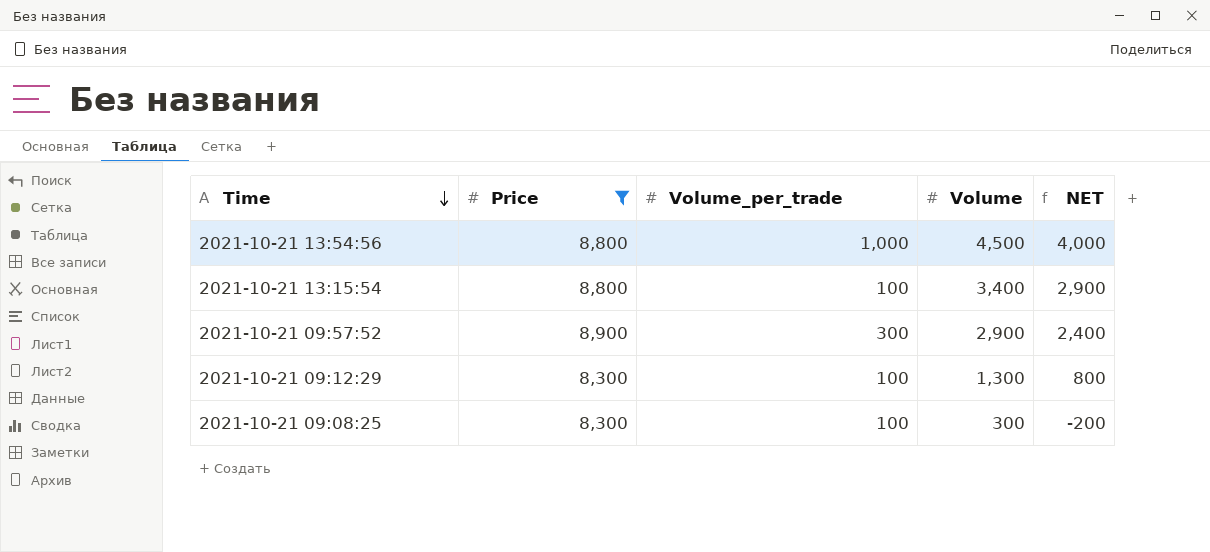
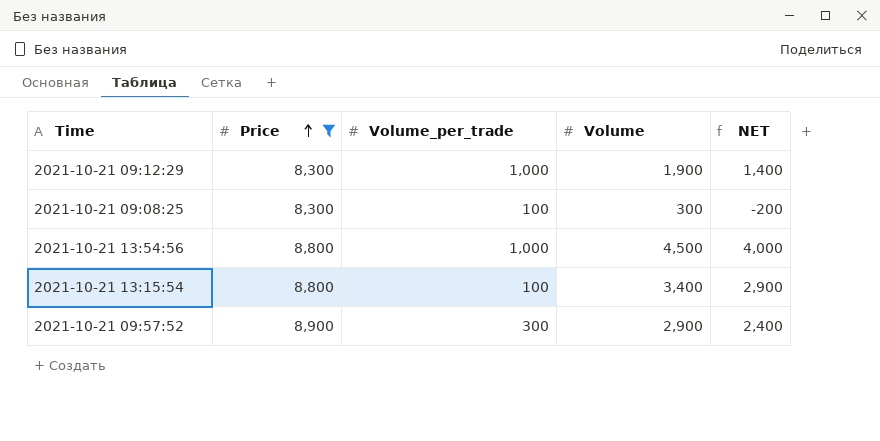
row order: Time descending -> Price ascending
2021-10-21 09:12:29 | Volume_per_trade: 100 -> 1,000
2021-10-21 09:12:29 | Volume: 1,300 -> 1,900
2021-10-21 09:12:29 | NET: 800 -> 1,400

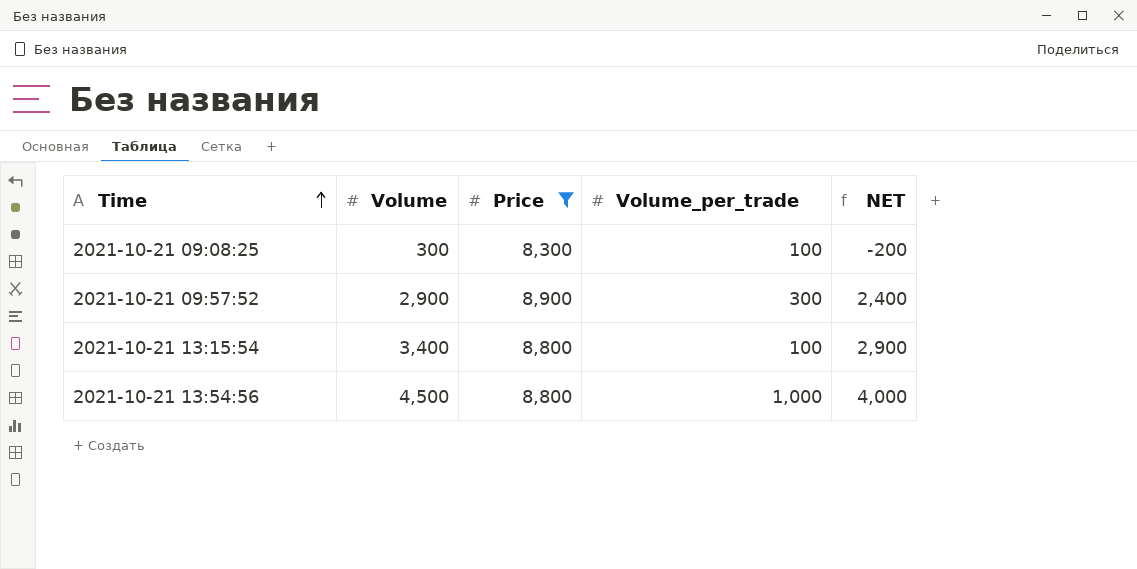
row order: Price ascending -> Time ascending
column Volume | position: 4 -> 2
row 2021-10-21 09:12:29: 8,300 | 1,000 | 1,900 | 1,400 -> none

